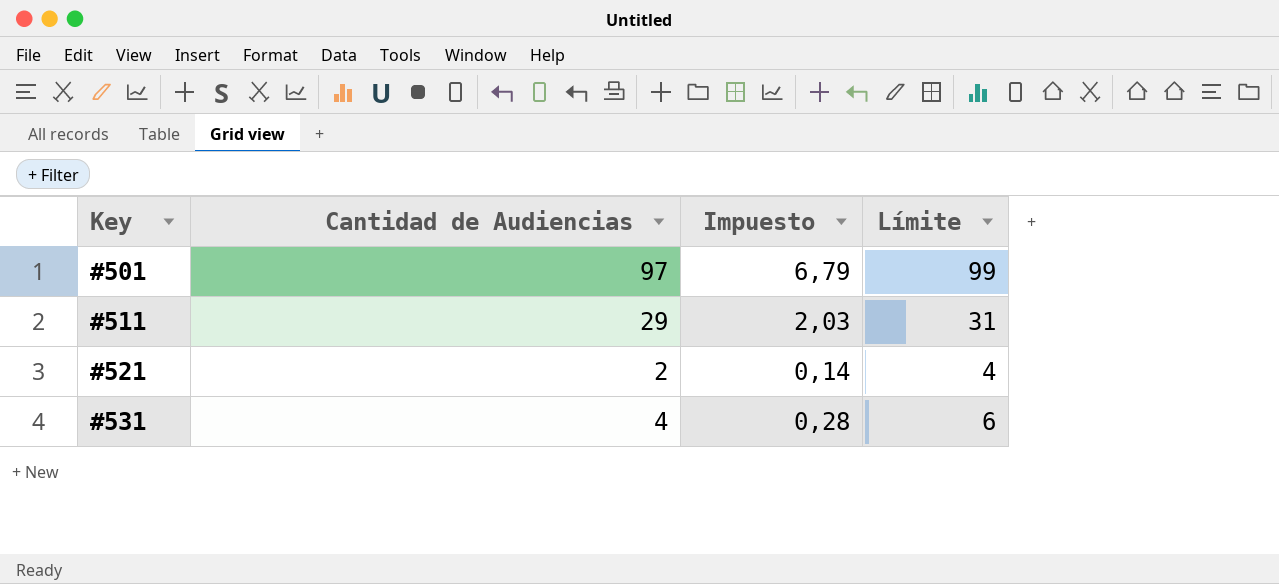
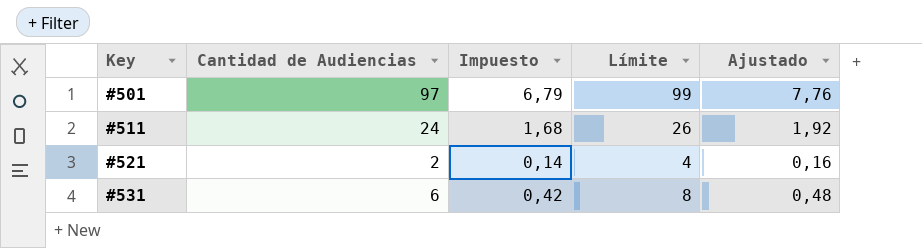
column Ajustado | formula: none -> [Cantidad de Audiencias] * 0,08
#511 | Cantidad de Audiencias: 29 -> 24
#511 | Impuesto: 2,03 -> 1,68
#511 | Límite: 31 -> 26
#531 | Cantidad de Audiencias: 4 -> 6
#531 | Impuesto: 0,28 -> 0,42
#531 | Límite: 6 -> 8

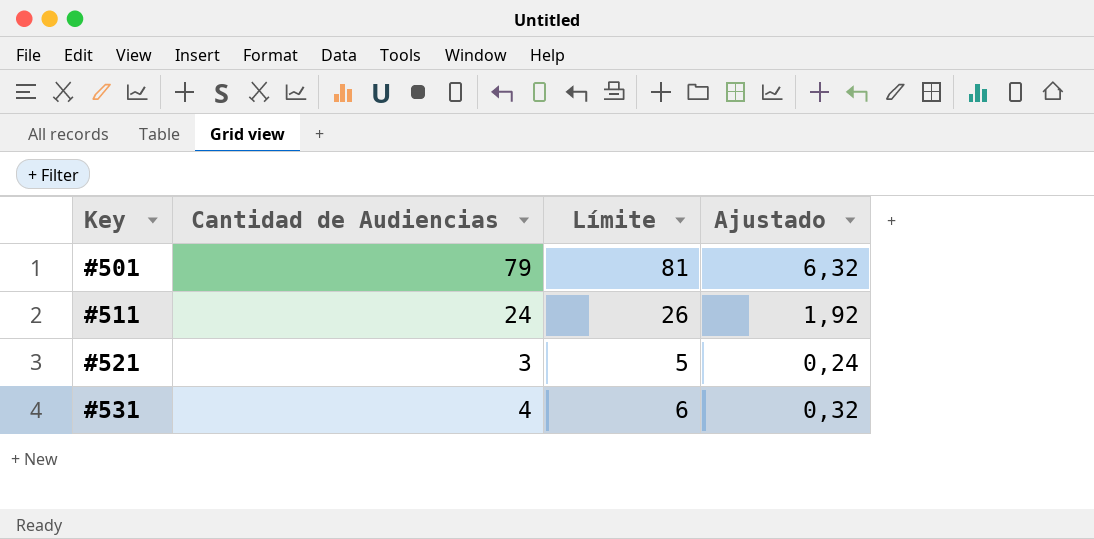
column Impuesto | formula: [Cantidad de Audiencias] * 0,07 -> none
#501 | Cantidad de Audiencias: 97 -> 79
#501 | Límite: 99 -> 81
#501 | Ajustado: 7,76 -> 6,32
#521 | Cantidad de Audiencias: 2 -> 3
#521 | Límite: 4 -> 5
#521 | Ajustado: 0,16 -> 0,24
#531 | Cantidad de Audiencias: 6 -> 4
#531 | Límite: 8 -> 6
#531 | Ajustado: 0,48 -> 0,32

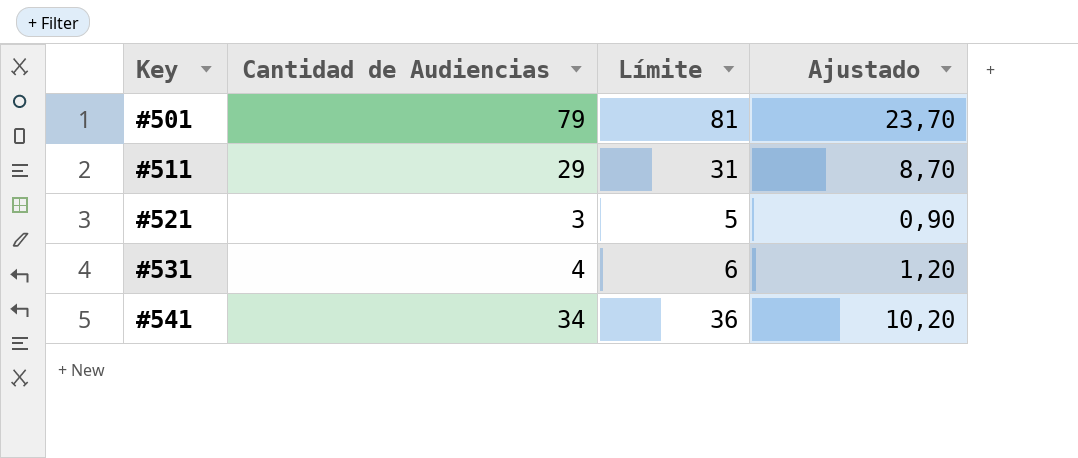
column Ajustado | formula: [Cantidad de Audiencias] * 0,08 -> [Cantidad de Audiencias] * 0,3
#511 | Cantidad de Audiencias: 24 -> 29
#511 | Límite: 26 -> 31
row #541: none -> 34 | 36 | 10,20

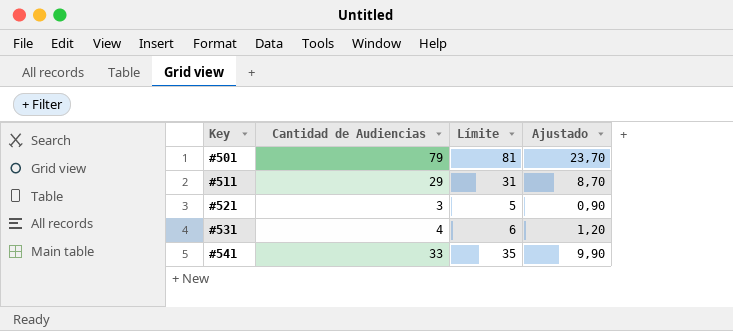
#541 | Cantidad de Audiencias: 34 -> 33
#541 | Límite: 36 -> 35
#541 | Ajustado: 10,20 -> 9,90

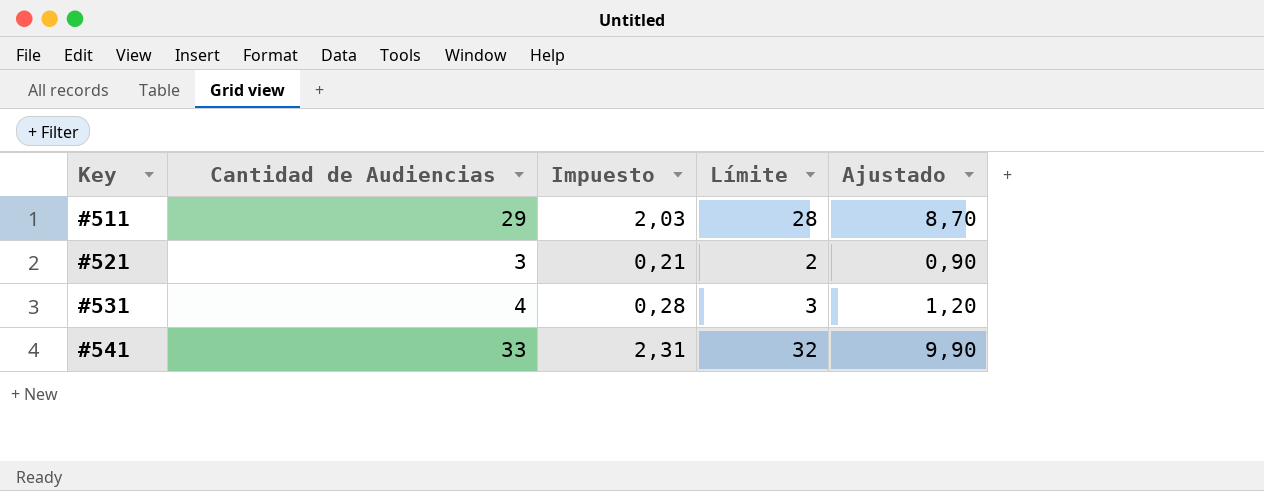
column Impuesto | formula: none -> [Cantidad de Audiencias] * 0,07
column Límite | formula: [Cantidad de Audiencias] + 2 -> [Cantidad de Audiencias] - 1
row #501: 79 | 81 | 23,70 -> none

